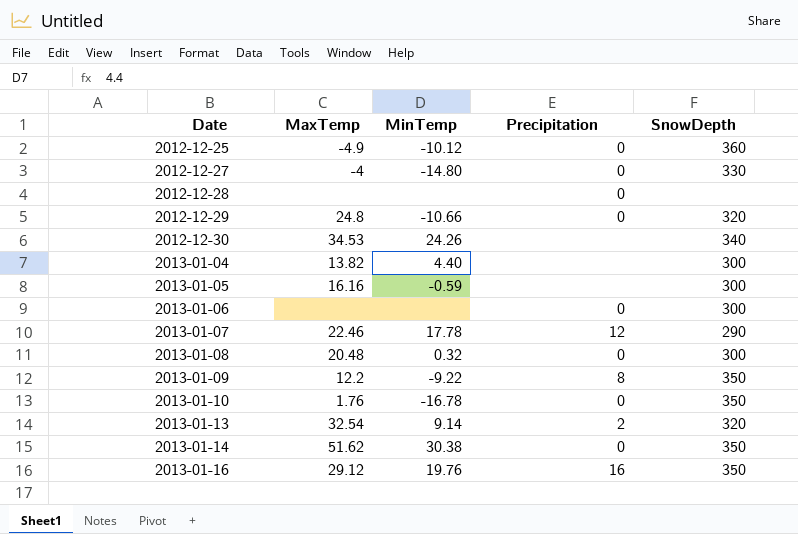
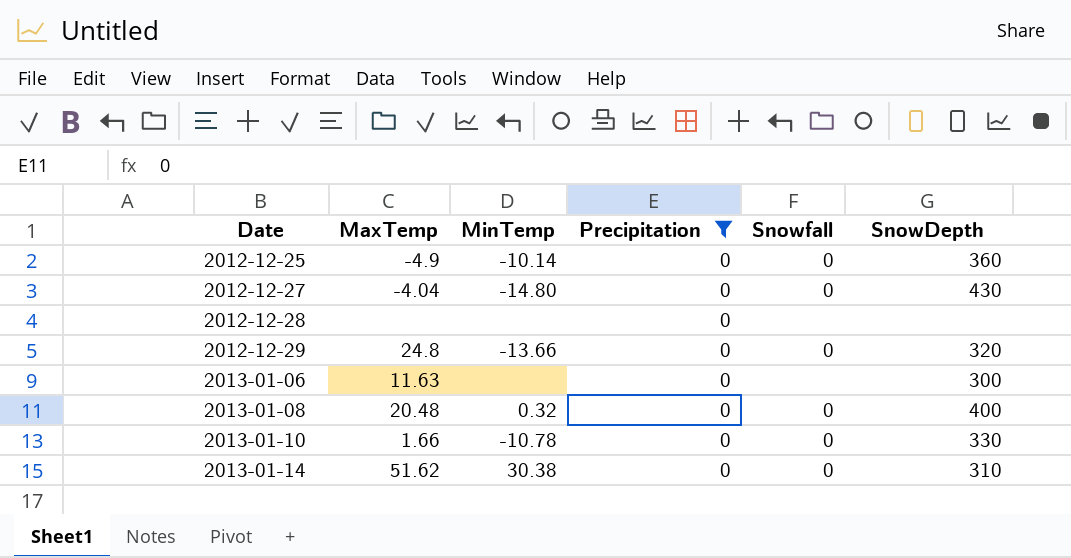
filter: none -> Precipitation = 0
column Snowfall | position: none -> 5
2012-12-25 | MinTemp: -10.12 -> -10.14
2012-12-27 | MaxTemp: -4 -> -4.04
2012-12-27 | SnowDepth: 330 -> 430
2012-12-29 | MinTemp: -10.66 -> -13.66
2013-01-06 | MaxTemp: none -> 11.63
2013-01-08 | SnowDepth: 300 -> 400
2013-01-10 | MaxTemp: 1.76 -> 1.66
2013-01-10 | MinTemp: -16.78 -> -10.78
2013-01-10 | SnowDepth: 350 -> 330
2013-01-14 | SnowDepth: 350 -> 310

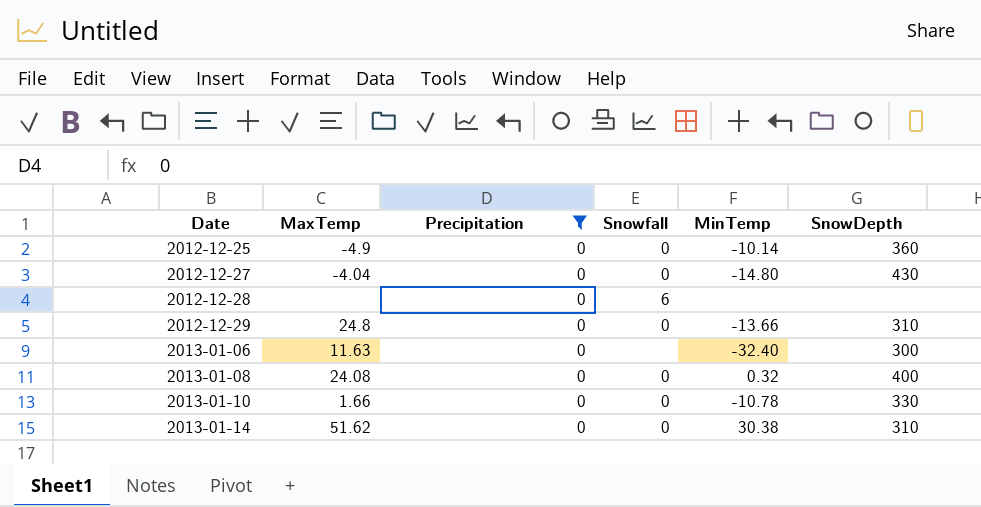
column MinTemp | position: 3 -> 5
2012-12-28 | Snowfall: none -> 6
2012-12-29 | SnowDepth: 320 -> 310
2013-01-06 | MinTemp: none -> -32.40
2013-01-08 | MaxTemp: 20.48 -> 24.08

